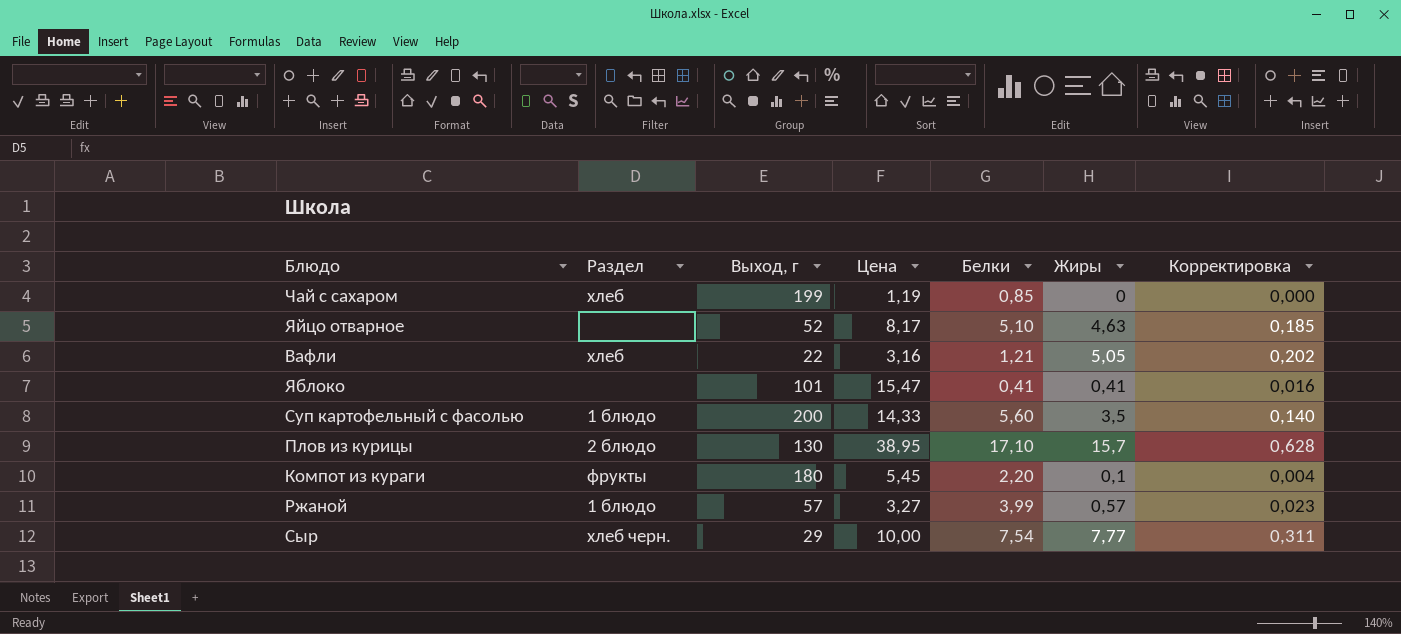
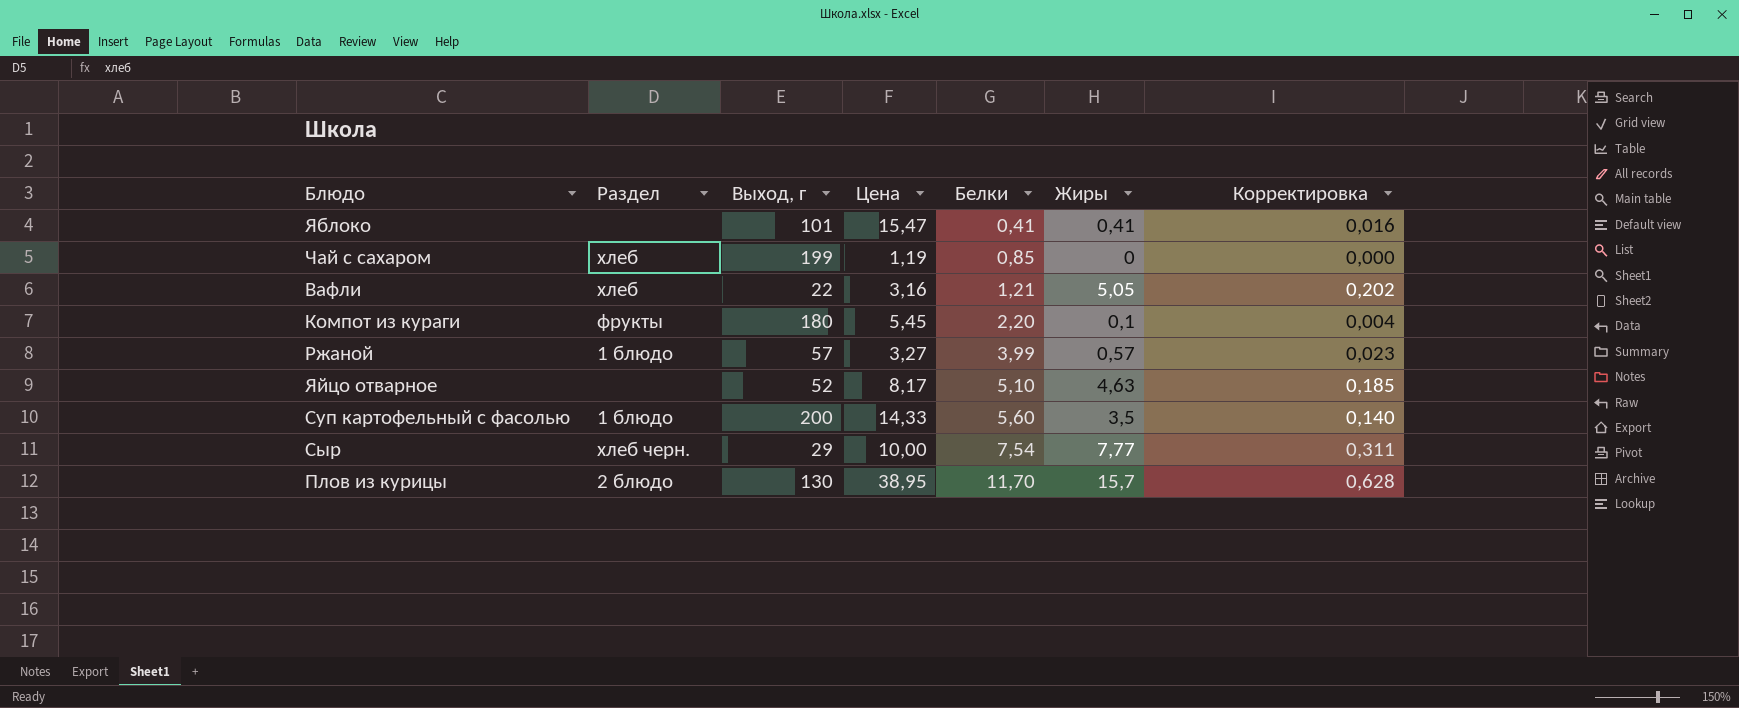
row order: none -> Белки ascending
Плов из курицы | Белки: 17,10 -> 11,70

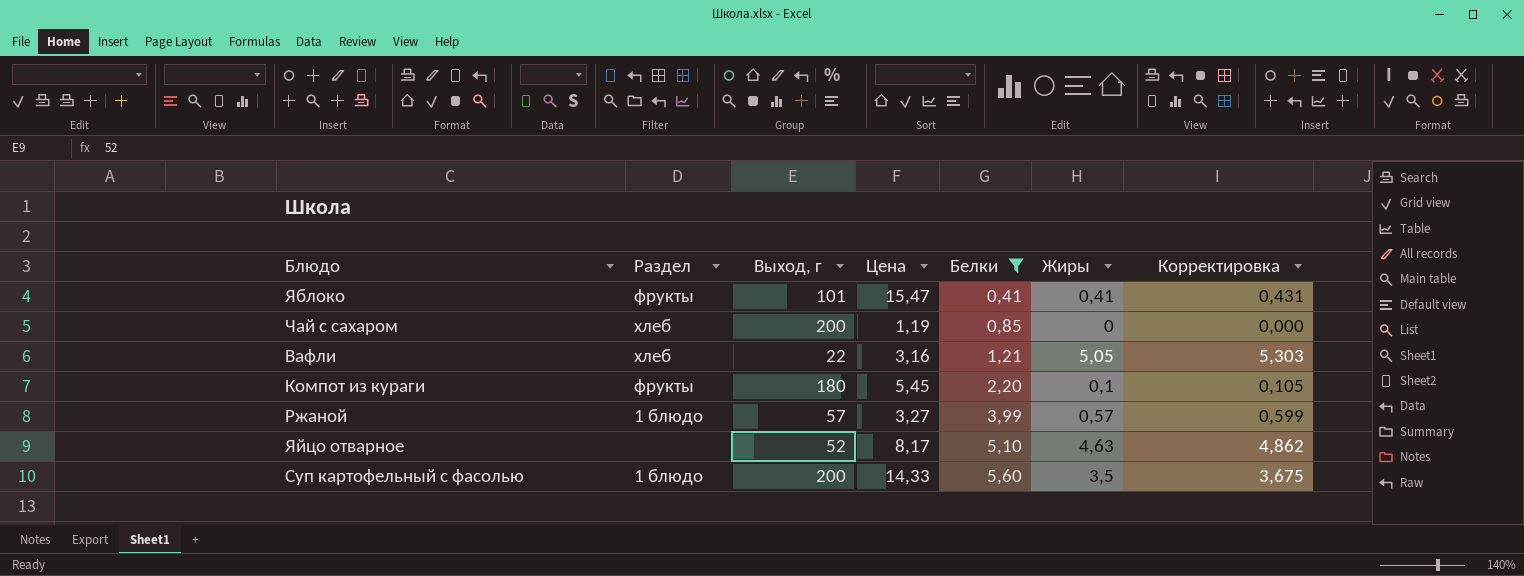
filter: none -> Белки <= 5,60
column Корректировка | formula: [Жиры] * 0,04 -> [Жиры] * 1,05
Яблоко | Раздел: none -> фрукты
Чай с сахаром | Выход, г: 199 -> 200

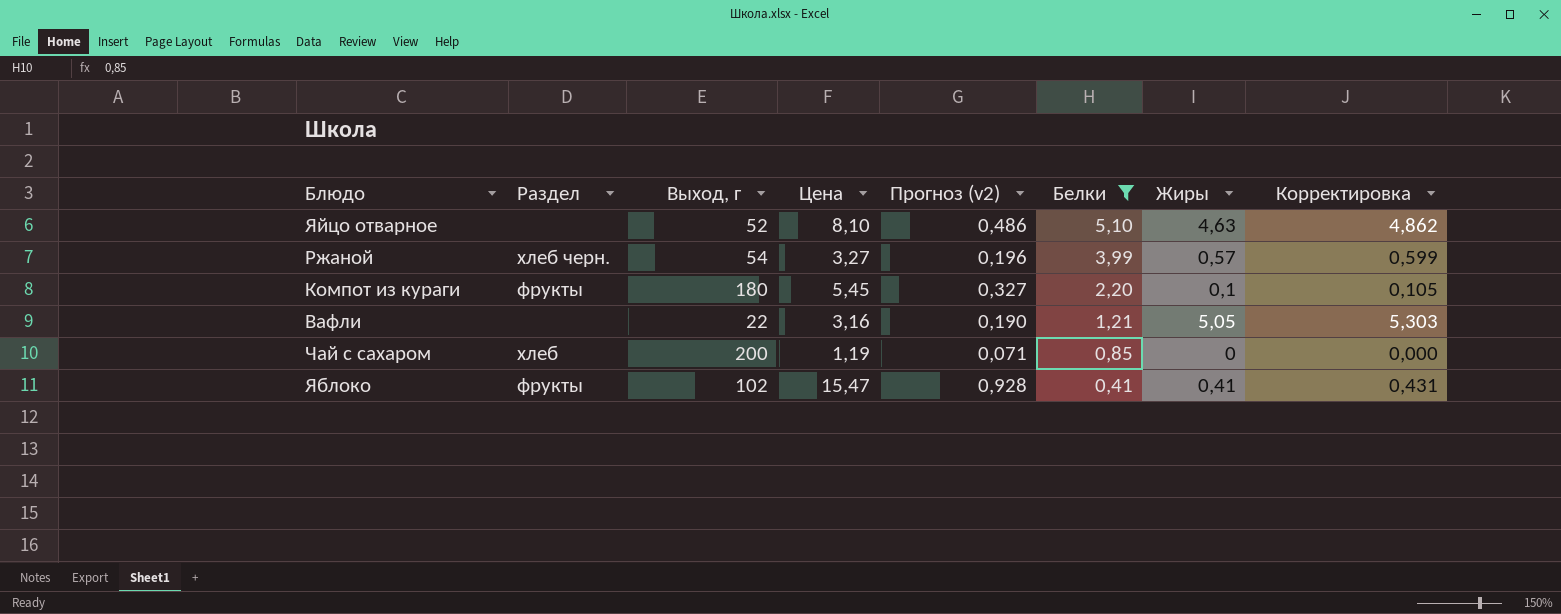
row order: Белки ascending -> Белки descending
column Прогноз (v2) | formula: none -> [Цена] * 0,06
row Суп картофельный с фасолью: 1 блюдо | 200 | 14,33 | 5,60 | 3,5 | 3,675 -> none
Яйцо отварное | Цена: 8,17 -> 8,10
Ржаной | Раздел: 1 блюдо -> хлеб черн.
Ржаной | Выход, г: 57 -> 54
Вафли | Раздел: хлеб -> none
Яблоко | Выход, г: 101 -> 102

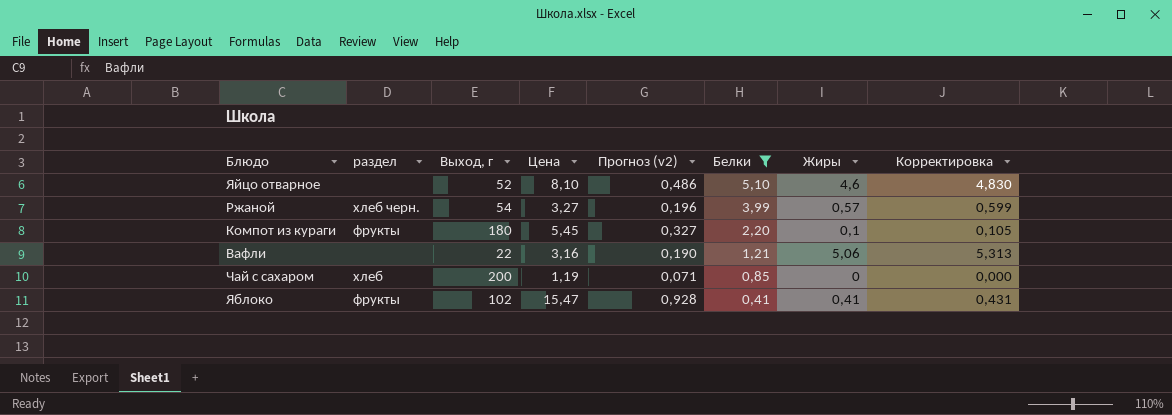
column name: Раздел -> раздел
Яйцо отварное | Жиры: 4,63 -> 4,6
Яйцо отварное | Корректировка: 4,862 -> 4,830
Вафли | Жиры: 5,05 -> 5,06
Вафли | Корректировка: 5,303 -> 5,313

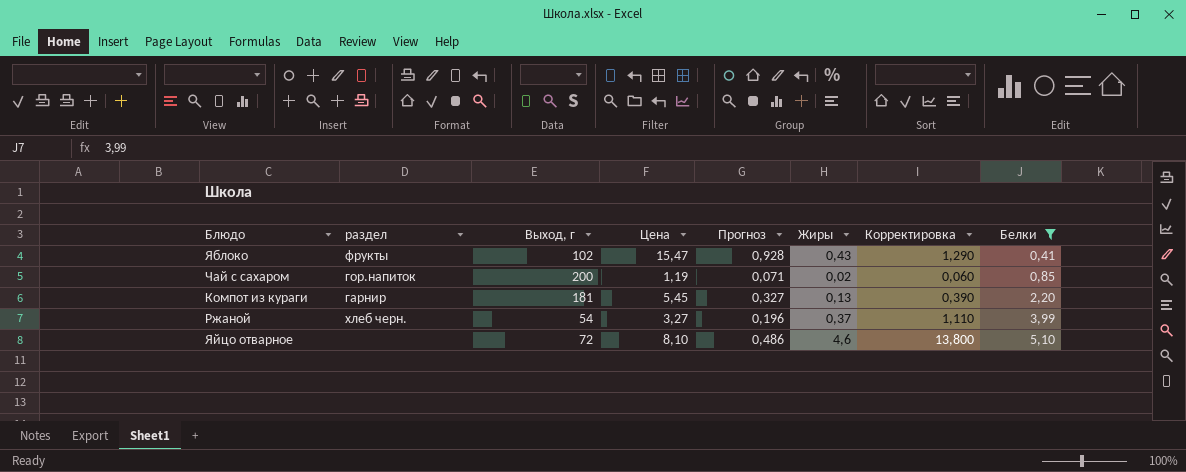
row order: Белки descending -> Белки ascending
column name: Прогноз (v2) -> Прогноз
column Корректировка | formula: [Жиры] * 1,05 -> [Жиры] * 3
column Белки | position: 6 -> 8
row Вафли: none | 22 | 3,16 | 0,190 | 1,21 | 5,06 | 5,313 -> none
Яблоко | Жиры: 0,41 -> 0,43
Чай с сахаром | раздел: хлеб -> гор.напиток
Чай с сахаром | Жиры: 0 -> 0,02
Компот из кураги | раздел: фрукты -> гарнир
Компот из кураги | Выход, г: 180 -> 181
Компот из кураги | Жиры: 0,1 -> 0,13
Ржаной | Жиры: 0,57 -> 0,37
Яйцо отварное | Выход, г: 52 -> 72

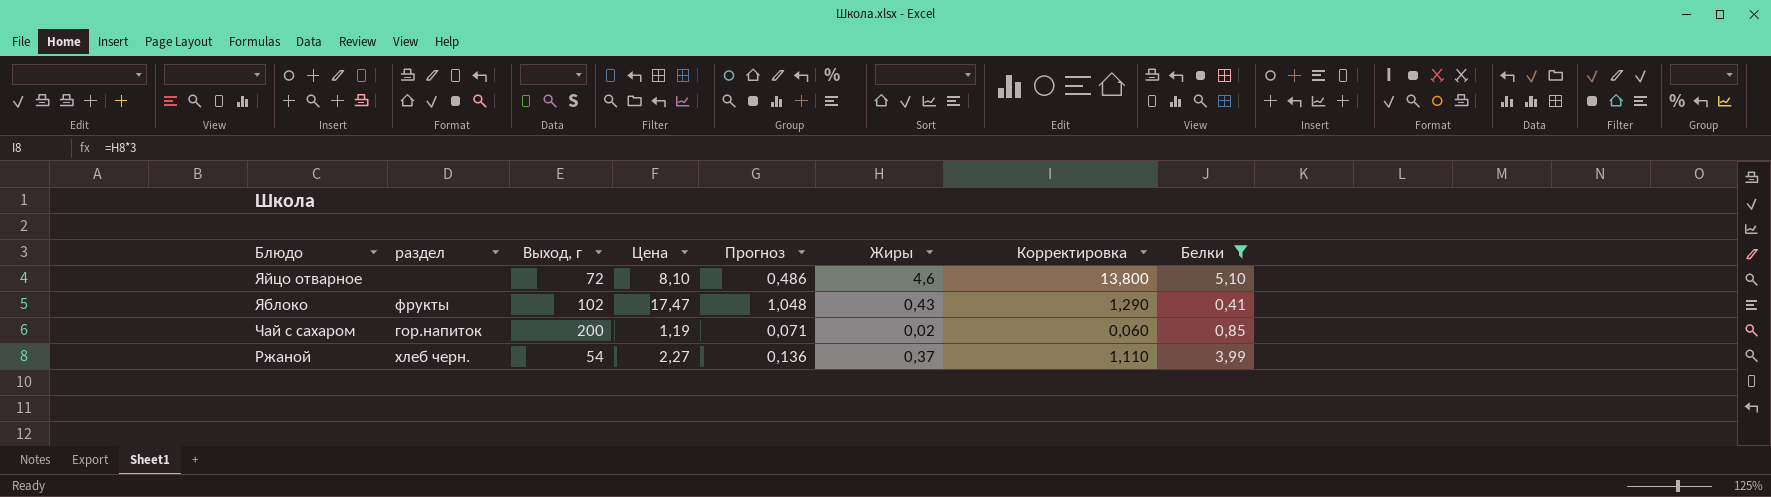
row order: Белки ascending -> Блюдо descending
row Компот из кураги: гарнир | 181 | 5,45 | 0,327 | 0,13 | 0,390 | 2,20 -> none
Яблоко | Цена: 15,47 -> 17,47
Яблоко | Прогноз: 0,928 -> 1,048
Ржаной | Цена: 3,27 -> 2,27
Ржаной | Прогноз: 0,196 -> 0,136

